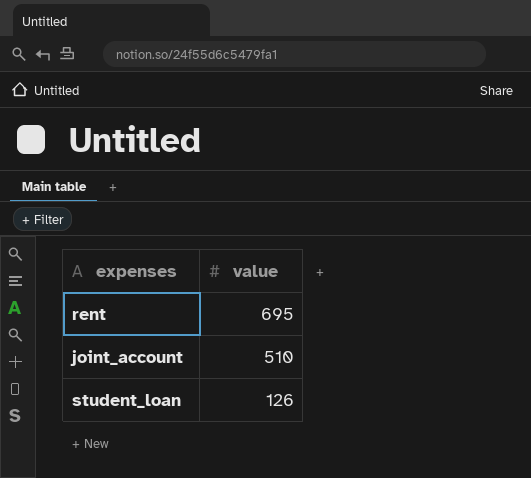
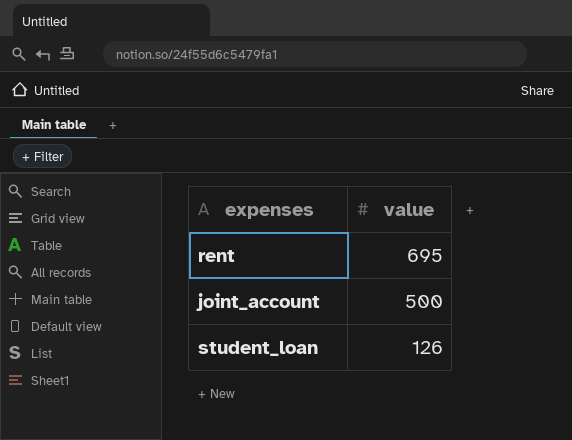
joint_account | value: 510 -> 500

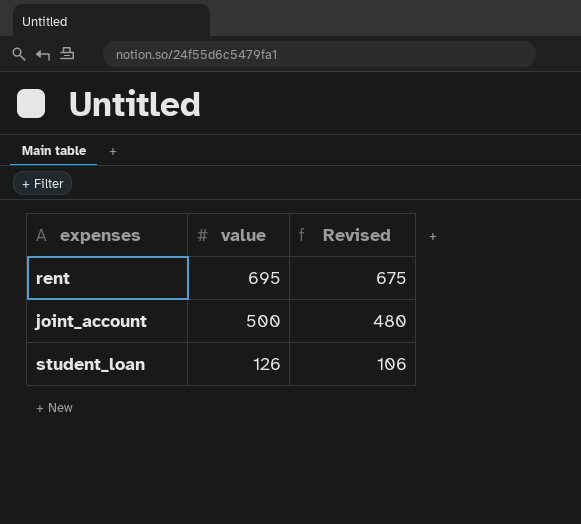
column Revised | formula: none -> [value] - 20

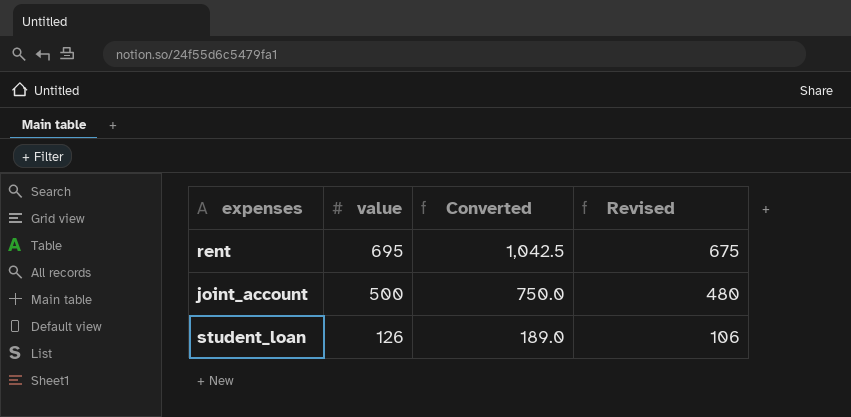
column Converted | formula: none -> [value] * 1.5

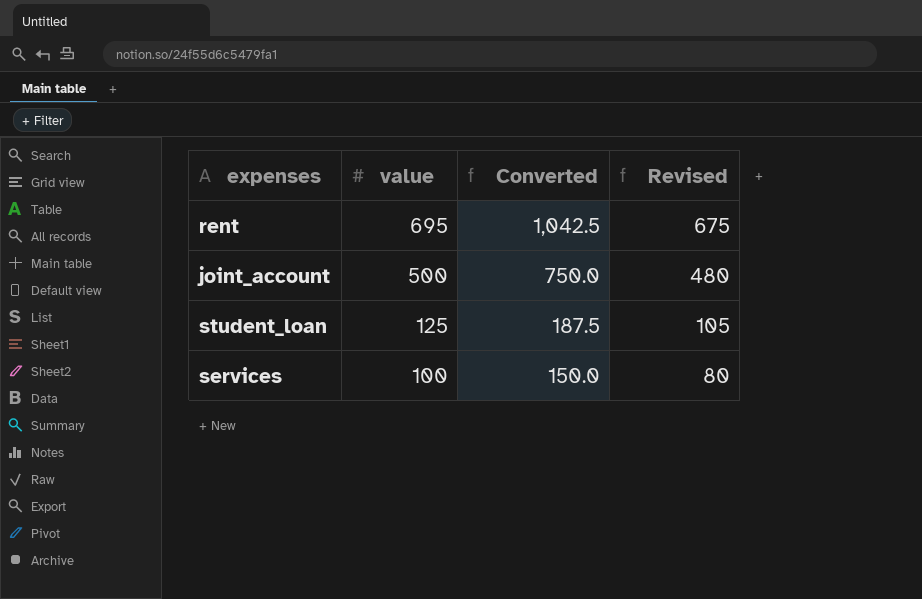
student_loan | value: 126 -> 125
student_loan | Converted: 189.0 -> 187.5
student_loan | Revised: 106 -> 105
row services: none -> 100 | 150.0 | 80

